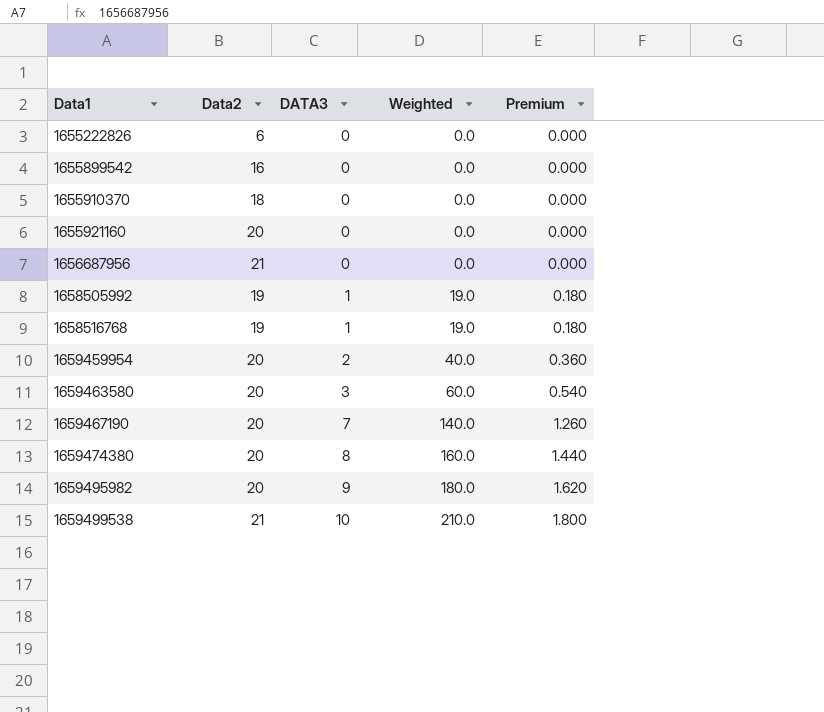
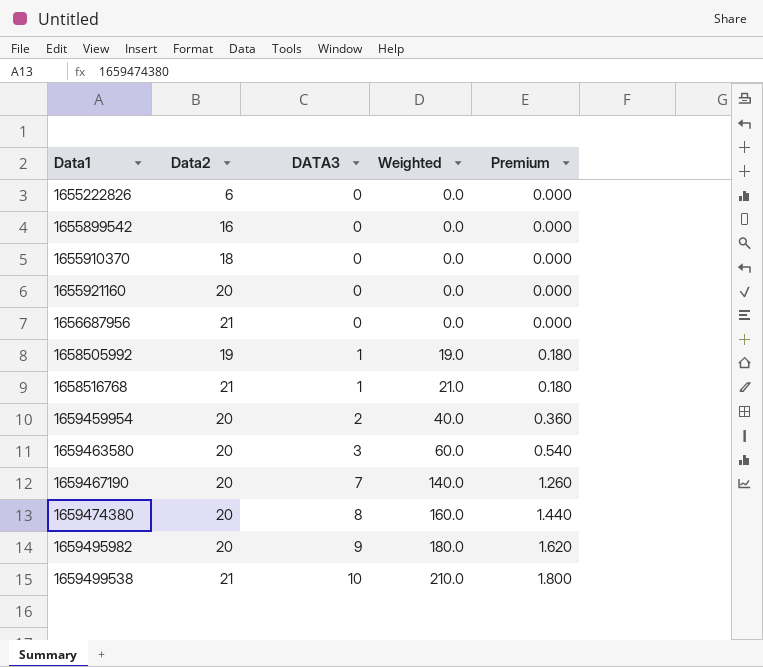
1658516768 | Data2: 19 -> 21
1658516768 | Weighted: 19.0 -> 21.0

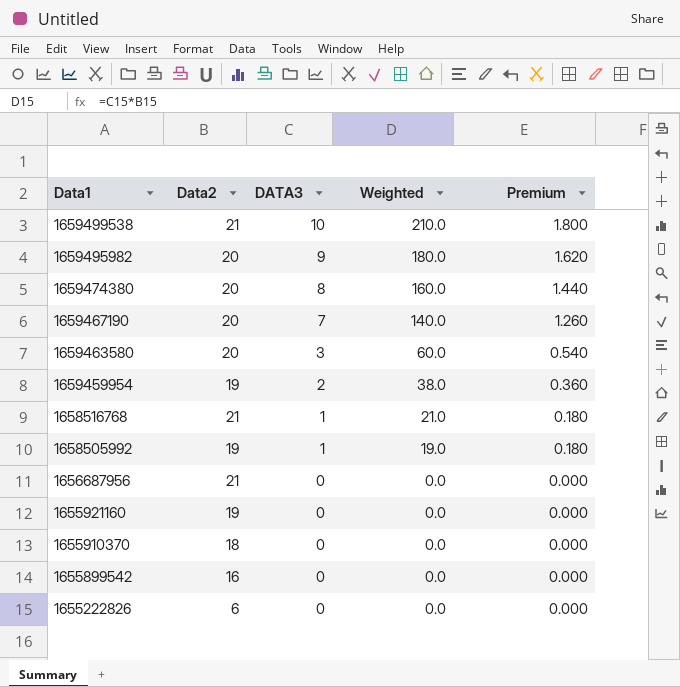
row order: Data1 ascending -> Data1 descending
1659459954 | Data2: 20 -> 19
1659459954 | Weighted: 40.0 -> 38.0
1655921160 | Data2: 20 -> 19

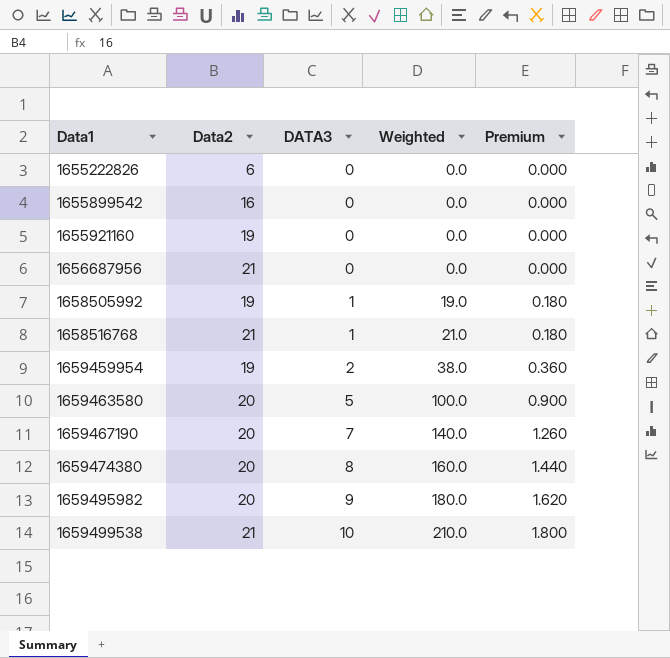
row order: Data1 descending -> Data1 ascending
row 1655910370: 18 | 0 | 0.0 | 0.000 -> none
1659463580 | DATA3: 3 -> 5
1659463580 | Weighted: 60.0 -> 100.0
1659463580 | Premium: 0.540 -> 0.900

